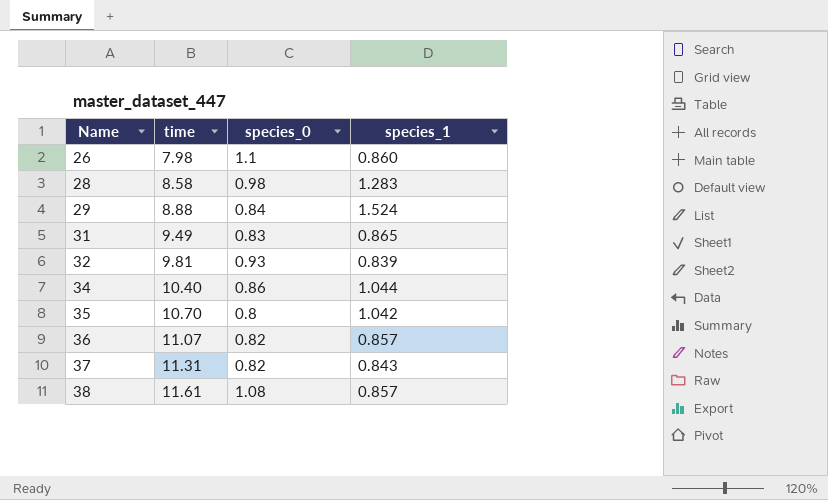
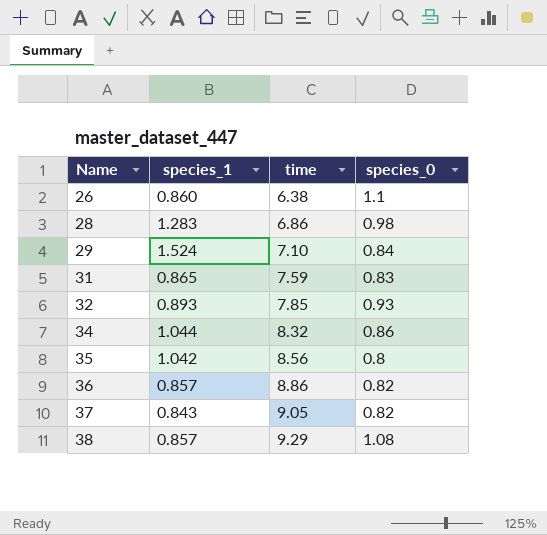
column species_1 | position: 4 -> 2
26 | time: 7.98 -> 6.38
28 | time: 8.58 -> 6.86
29 | time: 8.88 -> 7.10
31 | time: 9.49 -> 7.59
32 | species_1: 0.839 -> 0.893
32 | time: 9.81 -> 7.85
34 | time: 10.40 -> 8.32
35 | time: 10.70 -> 8.56
36 | time: 11.07 -> 8.86
37 | time: 11.31 -> 9.05
38 | time: 11.61 -> 9.29

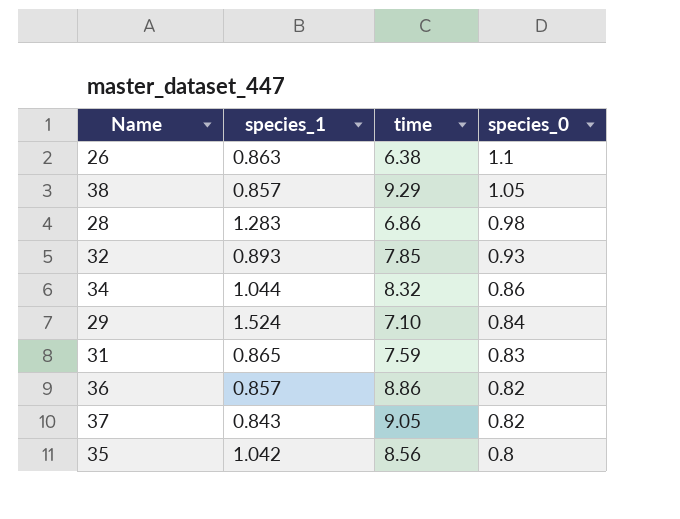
row order: Name ascending -> species_0 descending
26 | species_1: 0.860 -> 0.863
38 | species_0: 1.08 -> 1.05

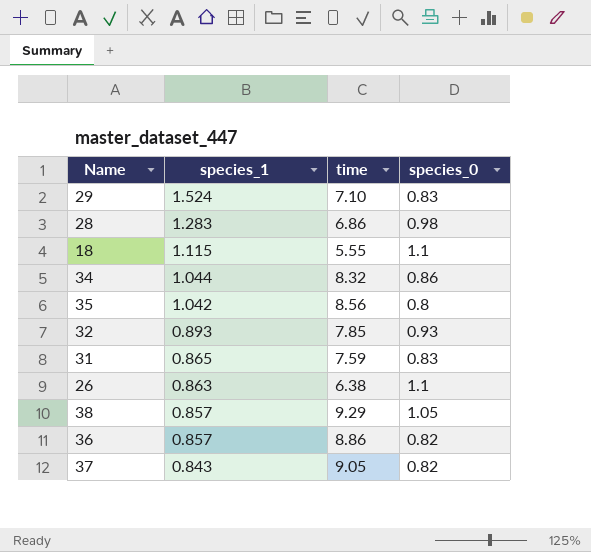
row order: species_0 descending -> species_1 descending
29 | species_0: 0.84 -> 0.83
row 18: none -> 1.115 | 5.55 | 1.1

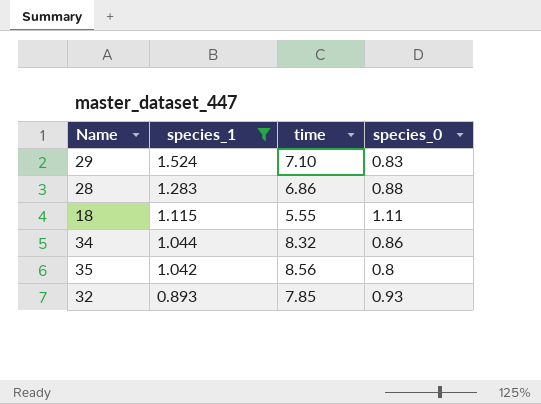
filter: none -> species_1 >= 0.893
28 | species_0: 0.98 -> 0.88
18 | species_0: 1.1 -> 1.11

